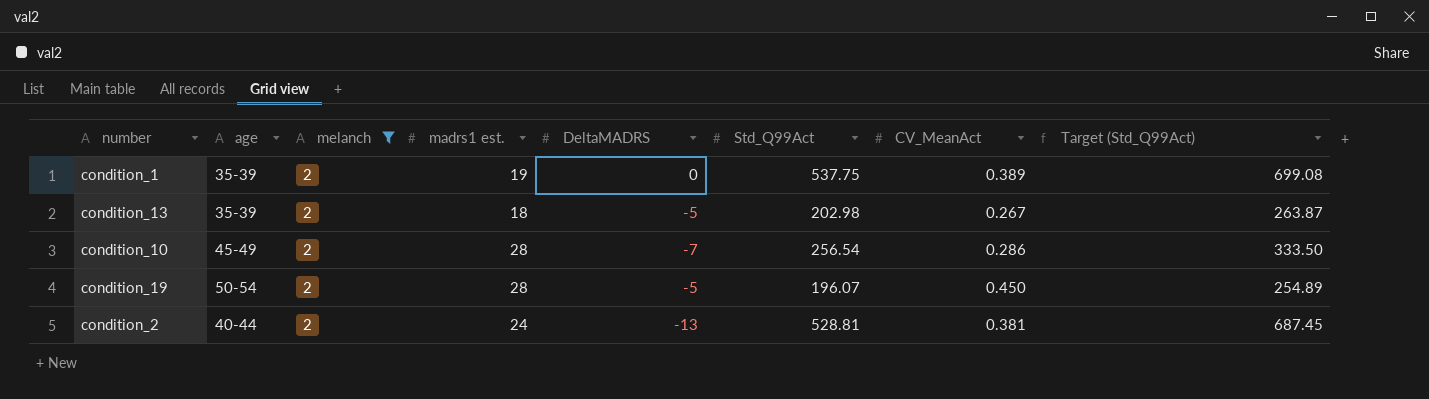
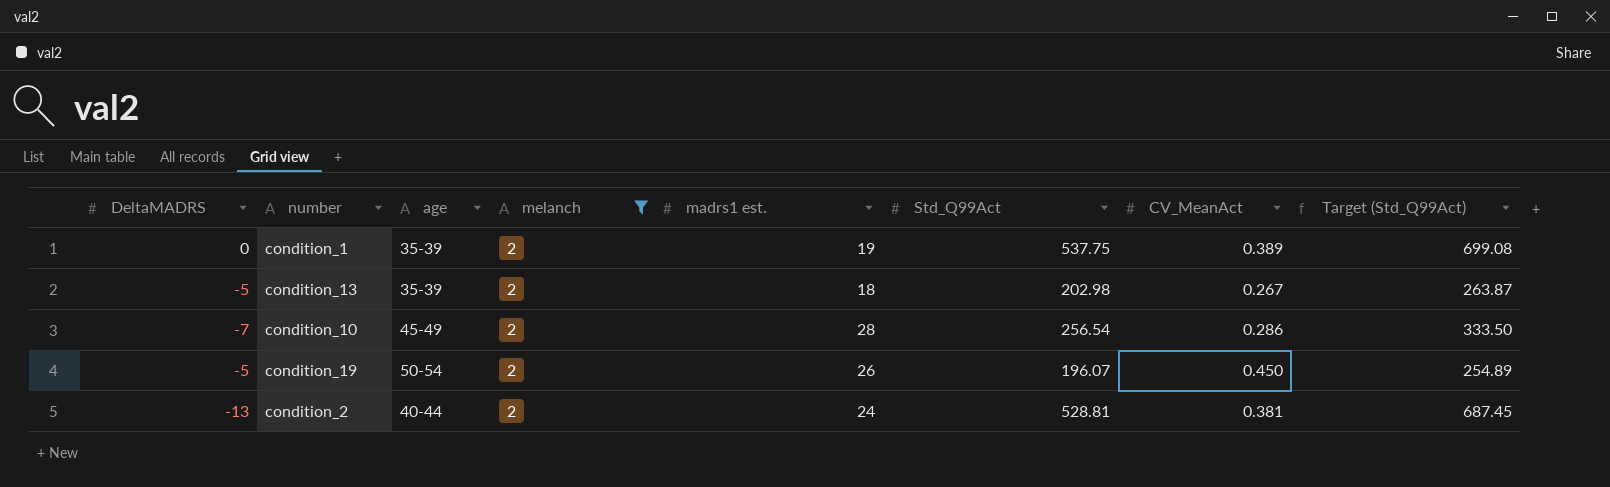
column DeltaMADRS | position: 5 -> 1
condition_19 | madrs1 est.: 28 -> 26

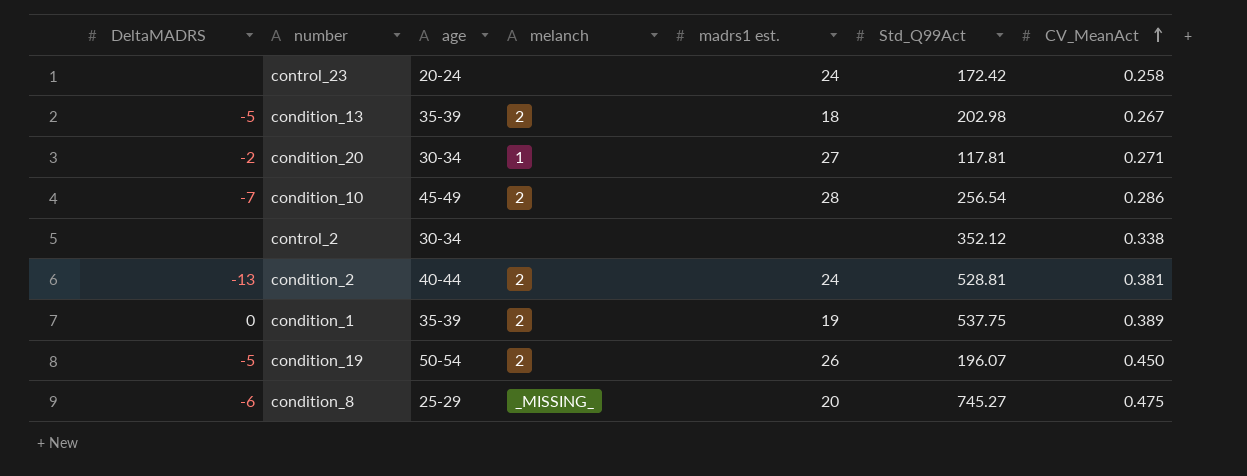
filter: melanch = 2 -> none
row order: none -> CV_MeanAct ascending
column Target (Std_Q99Act) | formula: [Std_Q99Act] * 1.3 -> none

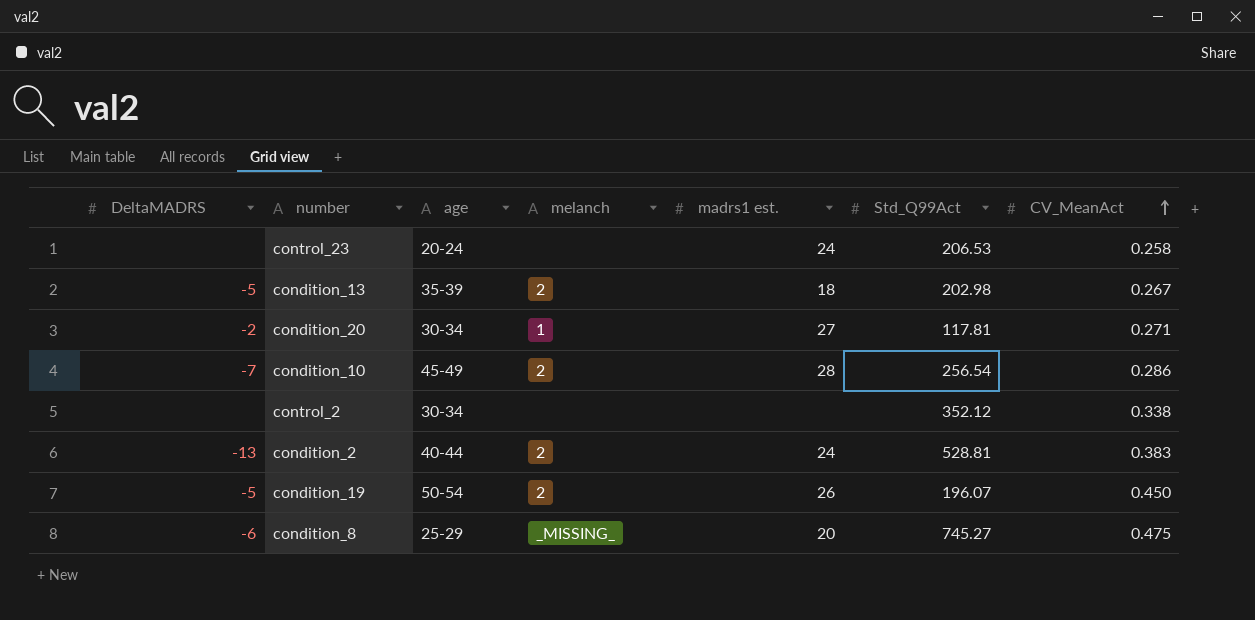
row condition_1: 0 | 35-39 | 2 | 19 | 537.75 | 0.389 -> none
control_23 | Std_Q99Act: 172.42 -> 206.53
condition_2 | CV_MeanAct: 0.381 -> 0.383

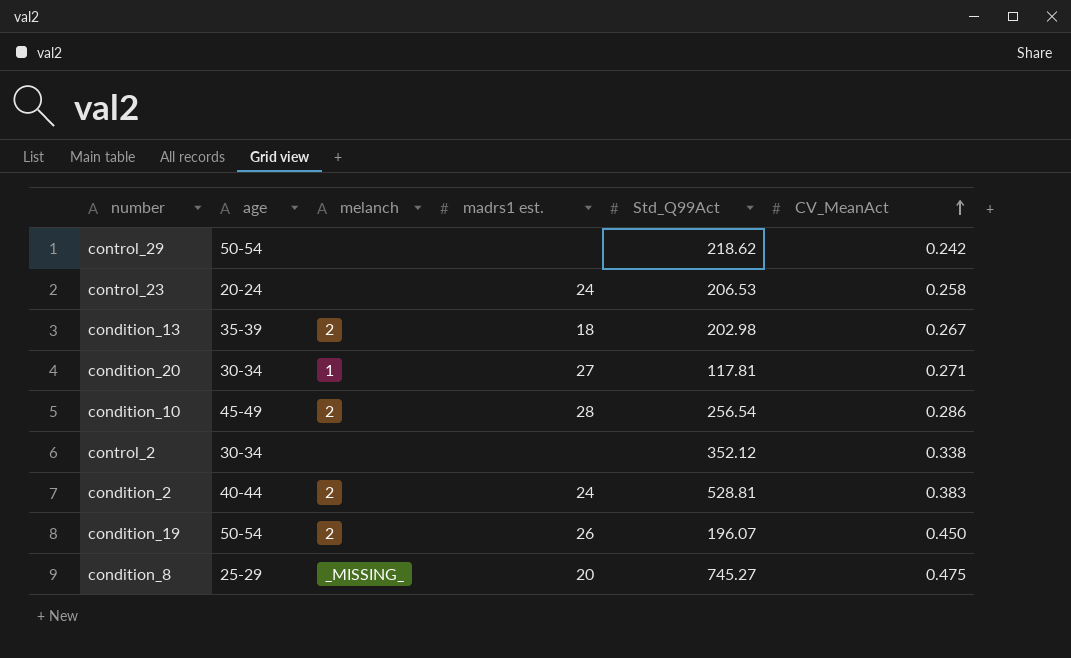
column DeltaMADRS | position: 1 -> none
row control_29: none -> 50-54 | none | none | 218.62 | 0.242

